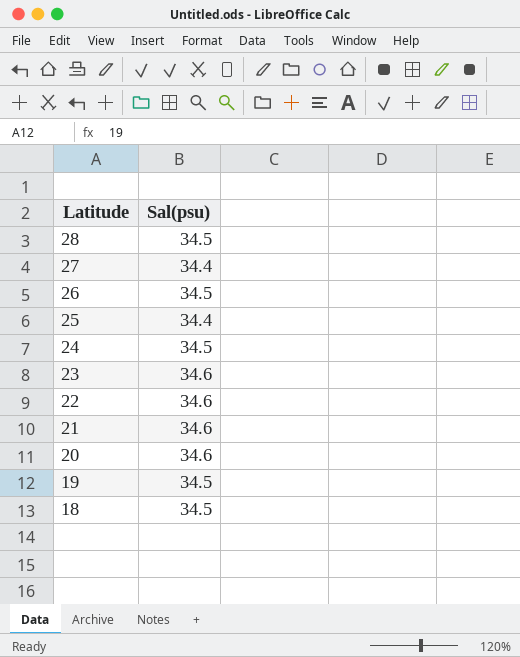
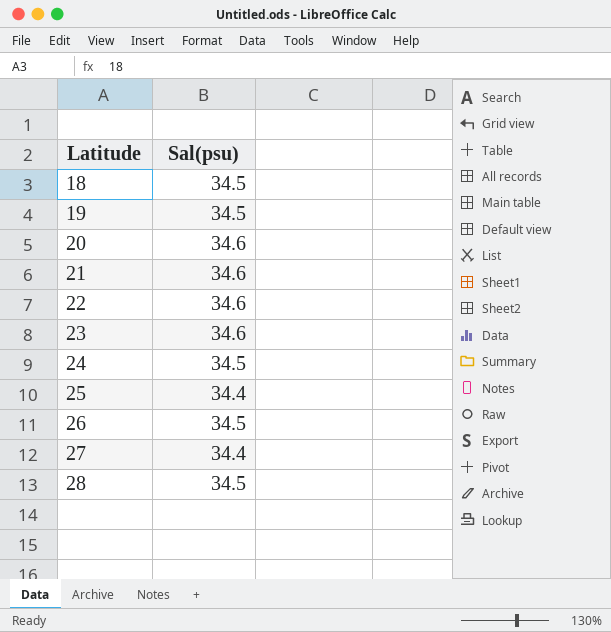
row order: Latitude descending -> Latitude ascending

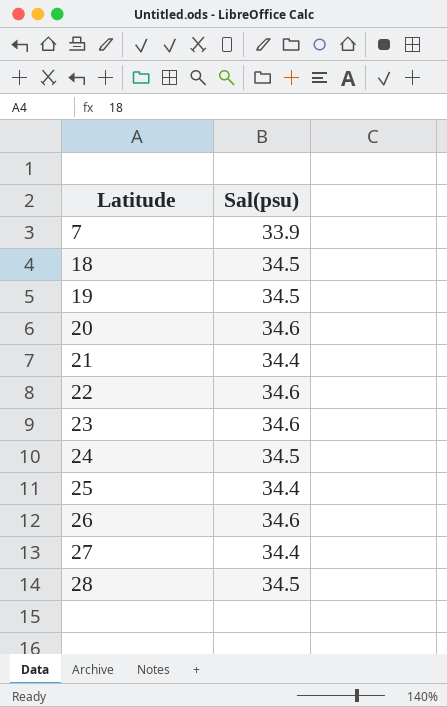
row 7: none -> 33.9
21 | Sal(psu): 34.6 -> 34.4
26 | Sal(psu): 34.5 -> 34.6

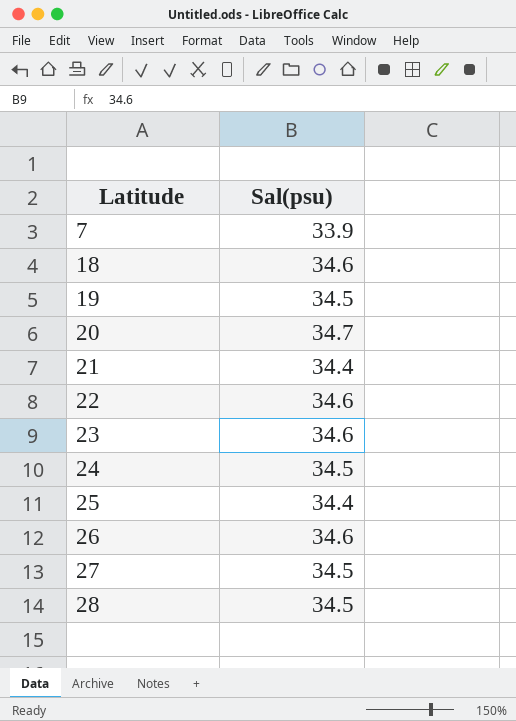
18 | Sal(psu): 34.5 -> 34.6
20 | Sal(psu): 34.6 -> 34.7
27 | Sal(psu): 34.4 -> 34.5

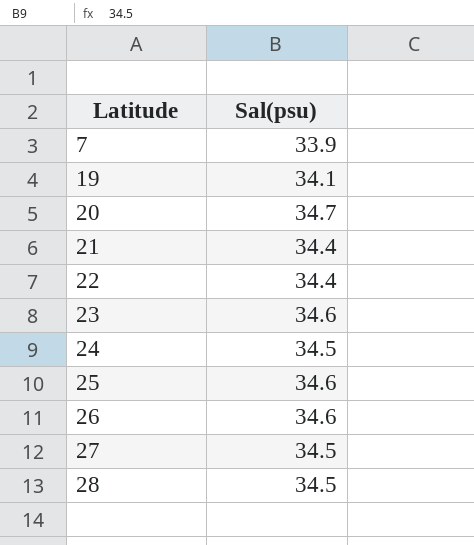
row 18: 34.6 -> none
19 | Sal(psu): 34.5 -> 34.1
22 | Sal(psu): 34.6 -> 34.4
25 | Sal(psu): 34.4 -> 34.6

